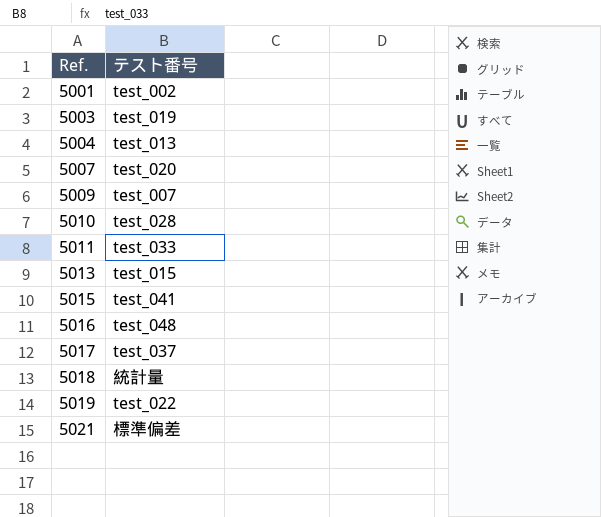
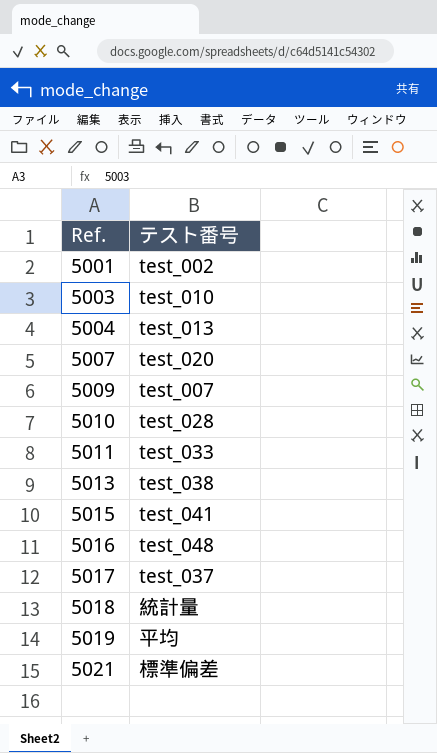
5003 | テスト番号: test_019 -> test_010
5013 | テスト番号: test_015 -> test_038
5019 | テスト番号: test_022 -> 平均

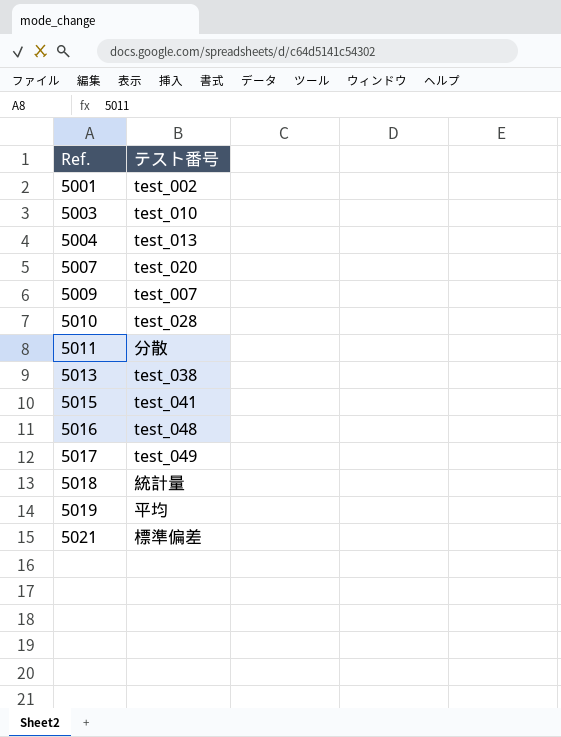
5011 | テスト番号: test_033 -> 分散
5017 | テスト番号: test_037 -> test_049

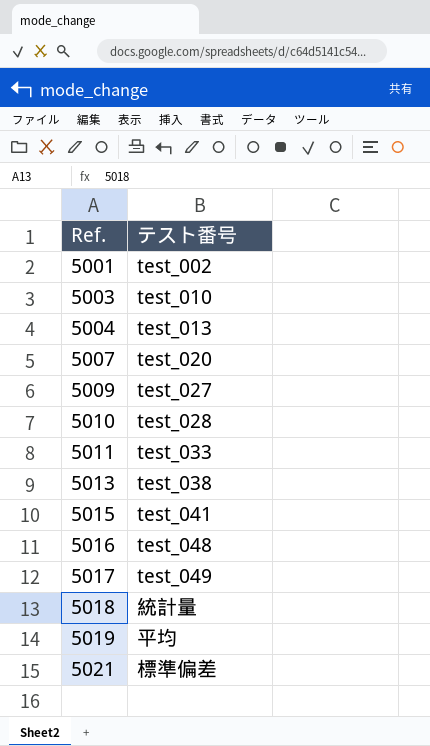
5009 | テスト番号: test_007 -> test_027
5011 | テスト番号: 分散 -> test_033

